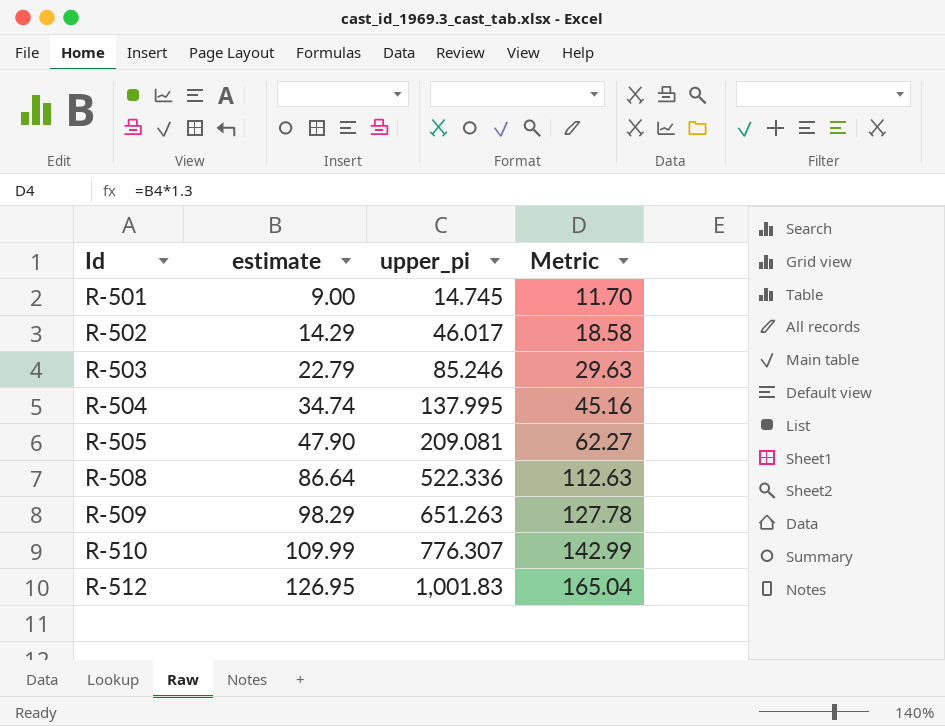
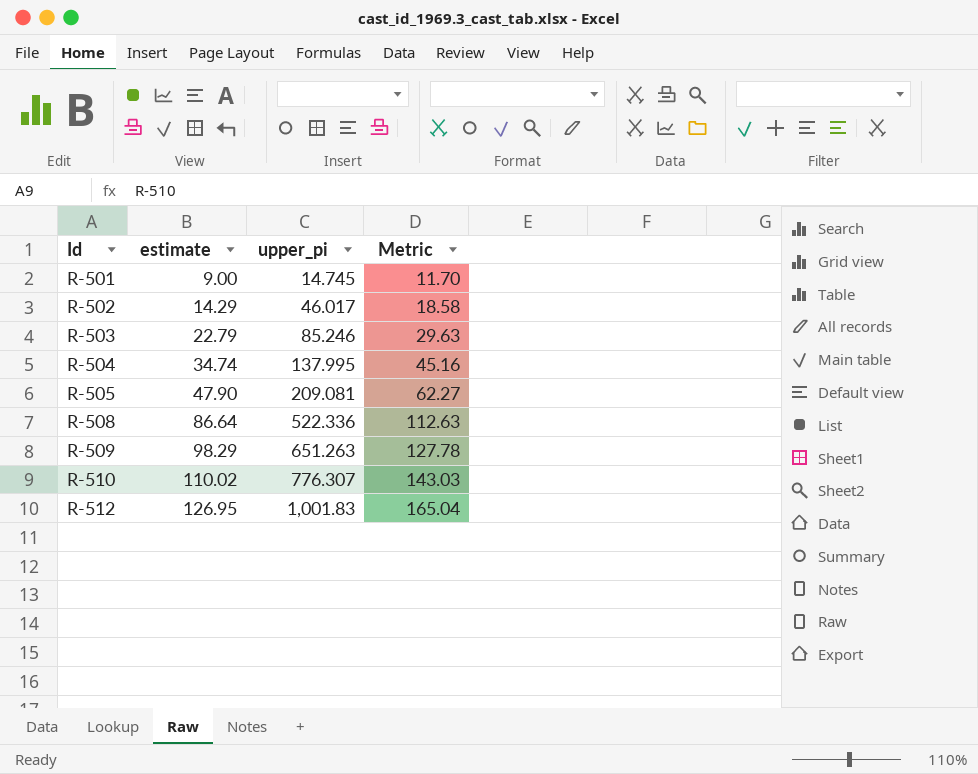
R-510 | estimate: 109.99 -> 110.02
R-510 | Metric: 142.99 -> 143.03

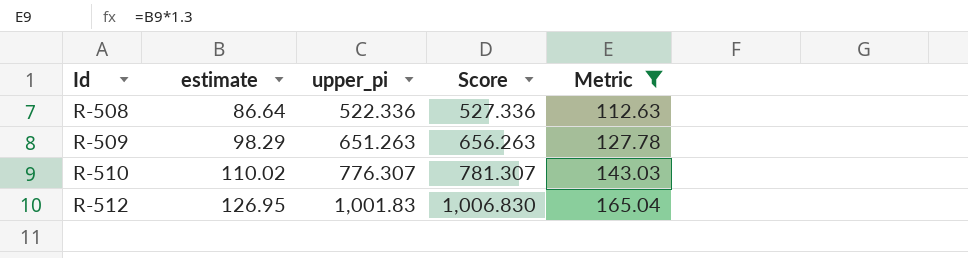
filter: none -> Metric >= 112.63
column Score | formula: none -> [upper_pi] + 5

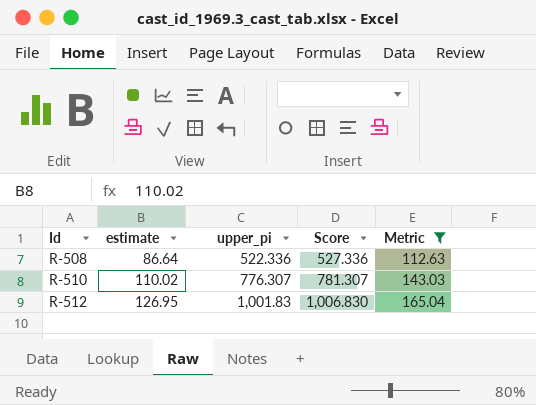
row R-509: 98.29 | 651.263 | 656.263 | 127.78 -> none

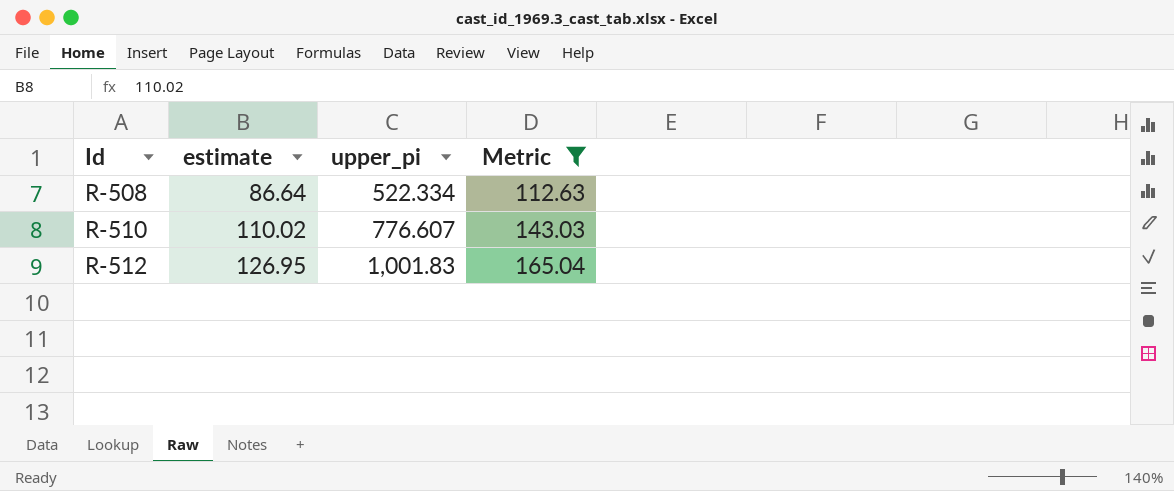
column Score | formula: [upper_pi] + 5 -> none
R-508 | upper_pi: 522.336 -> 522.334
R-510 | upper_pi: 776.307 -> 776.607

